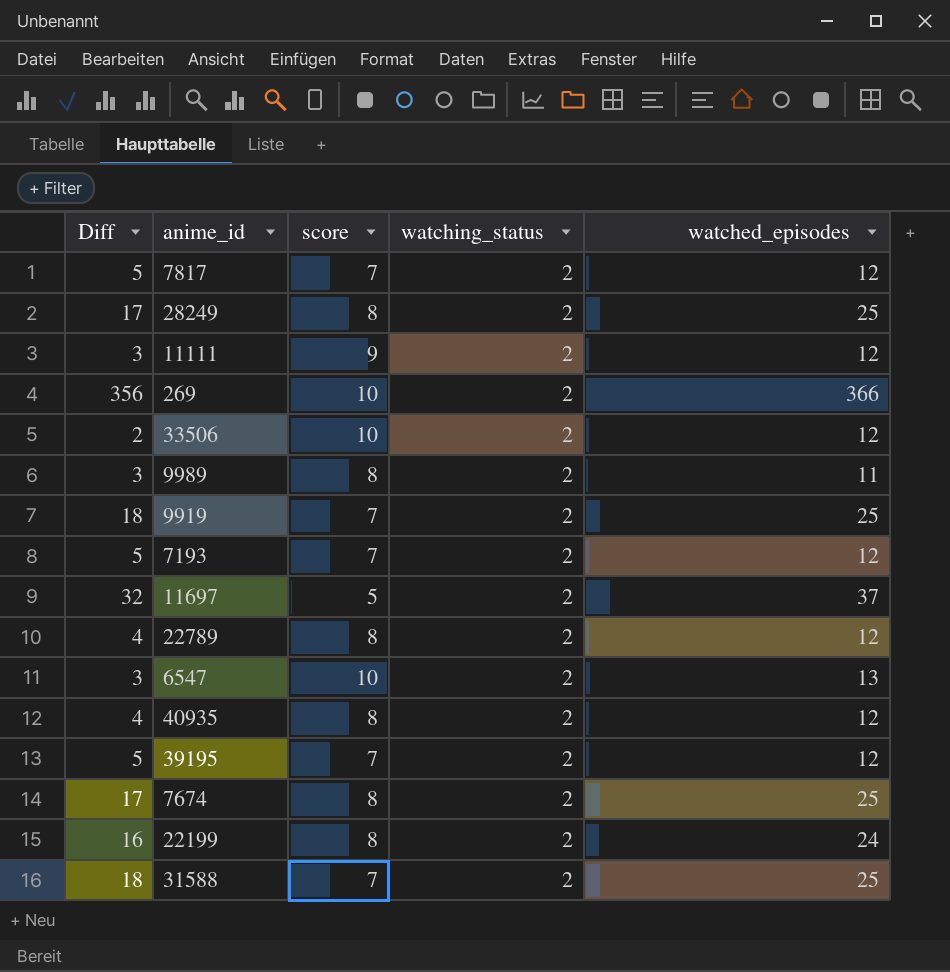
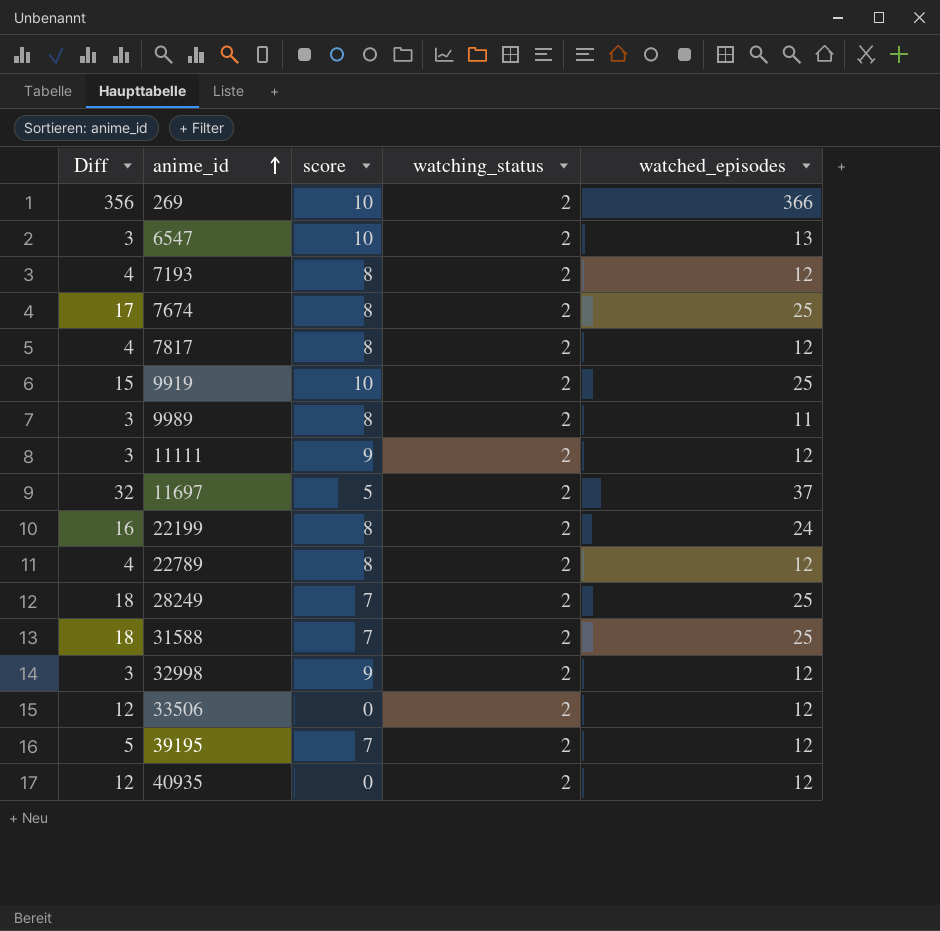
row order: none -> anime_id ascending
7193 | Diff: 5 -> 4
7193 | score: 7 -> 8
7817 | Diff: 5 -> 4
7817 | score: 7 -> 8
9919 | Diff: 18 -> 15
9919 | score: 7 -> 10
28249 | Diff: 17 -> 18
28249 | score: 8 -> 7
row 32998: none -> 3 | 9 | 2 | 12
33506 | Diff: 2 -> 12
33506 | score: 10 -> 0
40935 | Diff: 4 -> 12
40935 | score: 8 -> 0

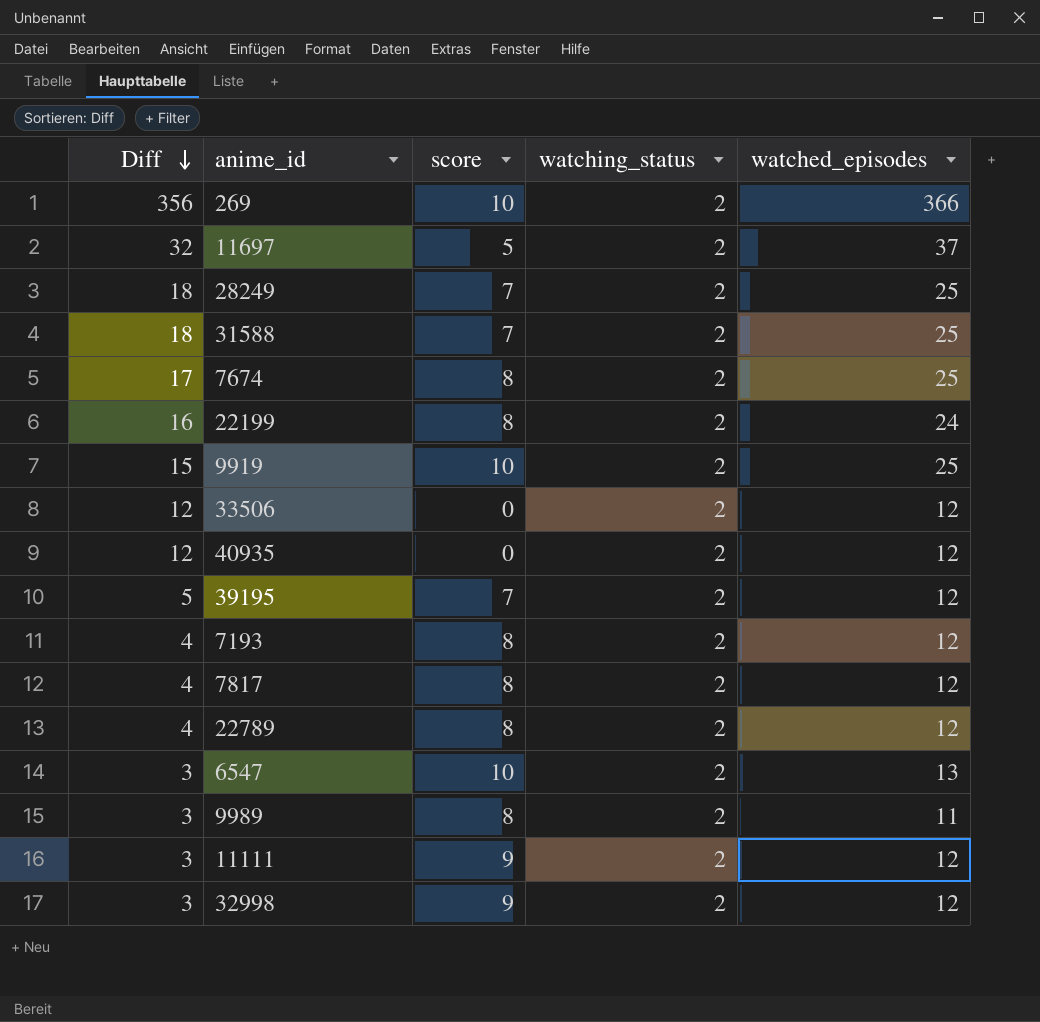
row order: anime_id ascending -> Diff descending

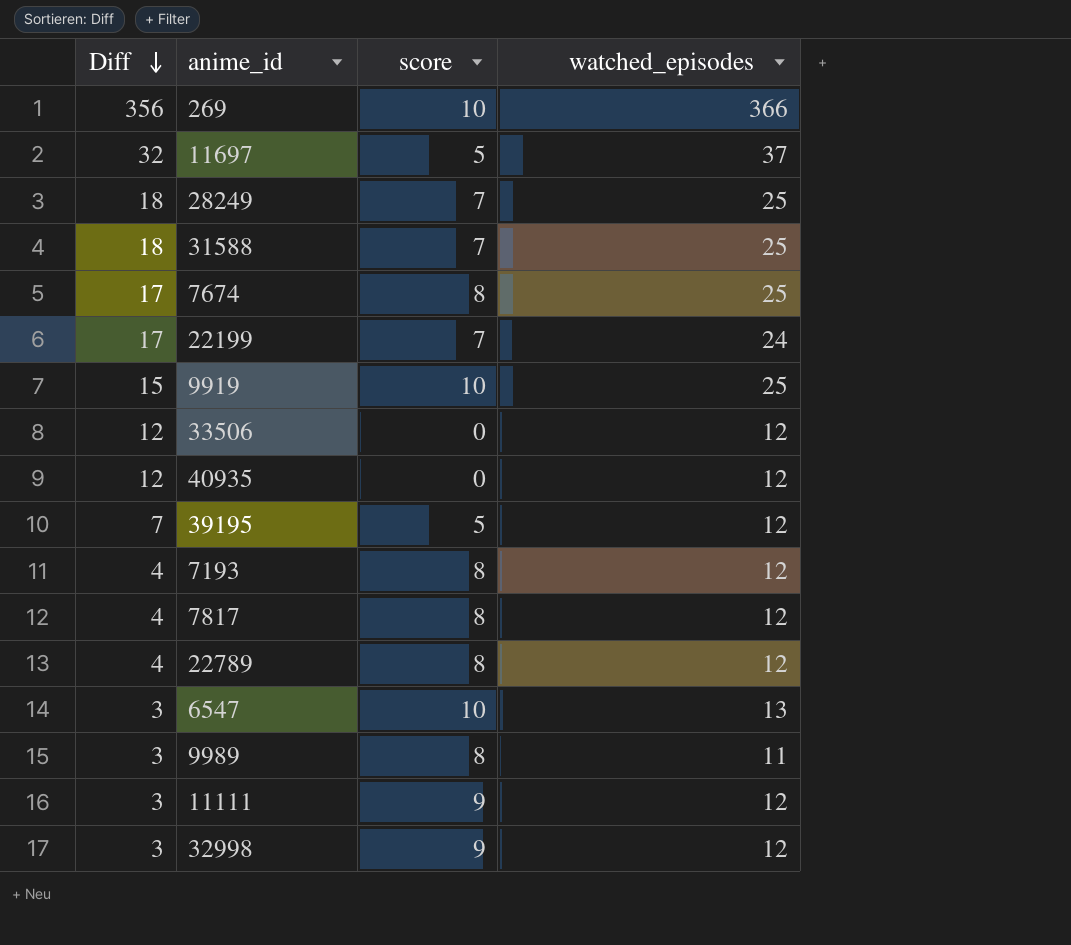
column watching_status | position: 4 -> none
22199 | Diff: 16 -> 17
22199 | score: 8 -> 7
39195 | Diff: 5 -> 7
39195 | score: 7 -> 5

